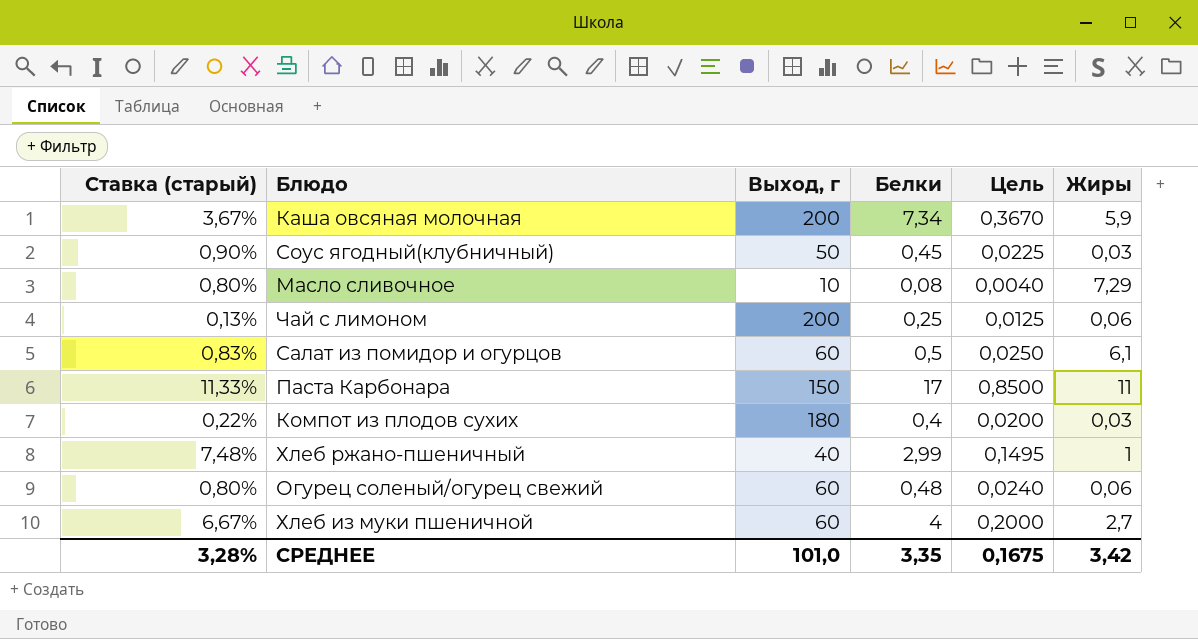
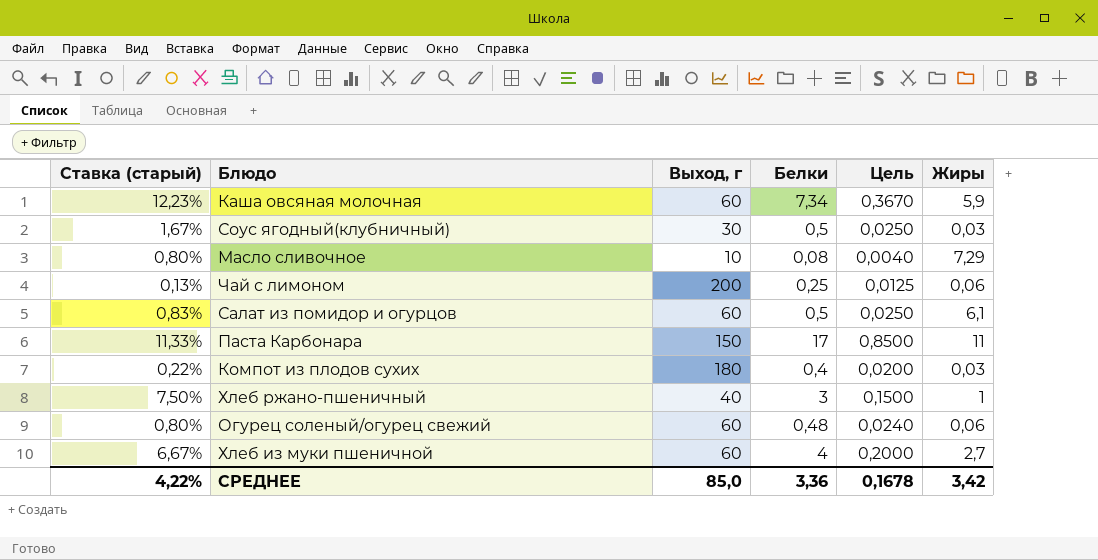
Каша овсяная молочная | Ставка (старый): 3,67% -> 12,23%
Каша овсяная молочная | Выход, г: 200 -> 60
Соус ягодный(клубничный) | Ставка (старый): 0,90% -> 1,67%
Соус ягодный(клубничный) | Выход, г: 50 -> 30
Соус ягодный(клубничный) | Белки: 0,45 -> 0,5
Соус ягодный(клубничный) | Цель: 0,0225 -> 0,0250
Хлеб ржано-пшеничный | Ставка (старый): 7,48% -> 7,50%
Хлеб ржано-пшеничный | Белки: 2,99 -> 3
Хлеб ржано-пшеничный | Цель: 0,1495 -> 0,1500
СРЕДНЕЕ | Ставка (старый): 3,28% -> 4,22%
СРЕДНЕЕ | Выход, г: 101,0 -> 85,0
СРЕДНЕЕ | Белки: 3,35 -> 3,36
СРЕДНЕЕ | Цель: 0,1675 -> 0,1678

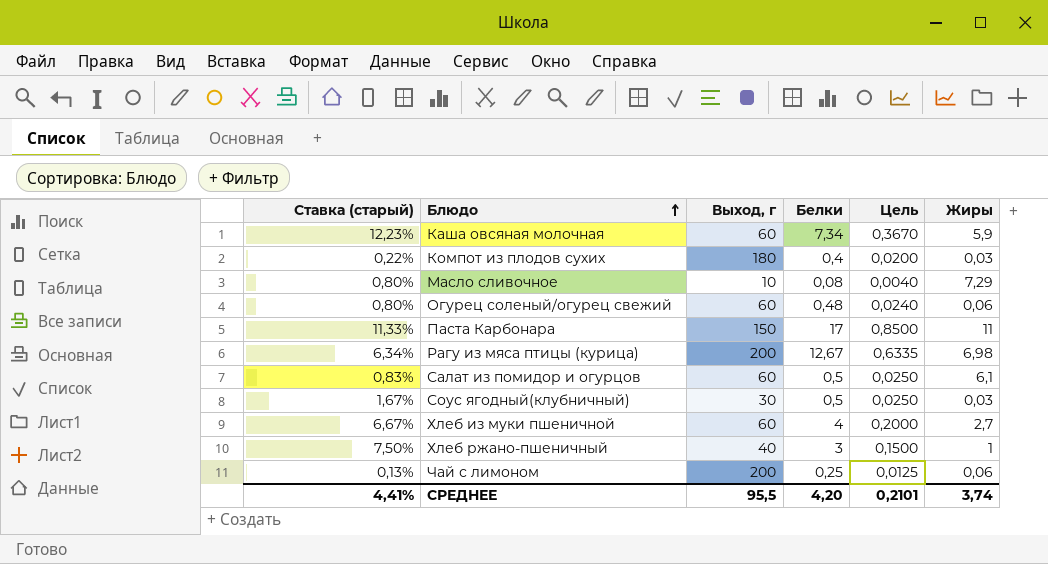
row order: none -> Блюдо ascending
row Рагу из мяса птицы (курица): none -> 6,34% | 200 | 12,67 | 0,6335 | 6,98
СРЕДНЕЕ | Ставка (старый): 4,22% -> 4,41%
СРЕДНЕЕ | Выход, г: 85,0 -> 95,5
СРЕДНЕЕ | Белки: 3,36 -> 4,20
СРЕДНЕЕ | Цель: 0,1678 -> 0,2101
СРЕДНЕЕ | Жиры: 3,42 -> 3,74

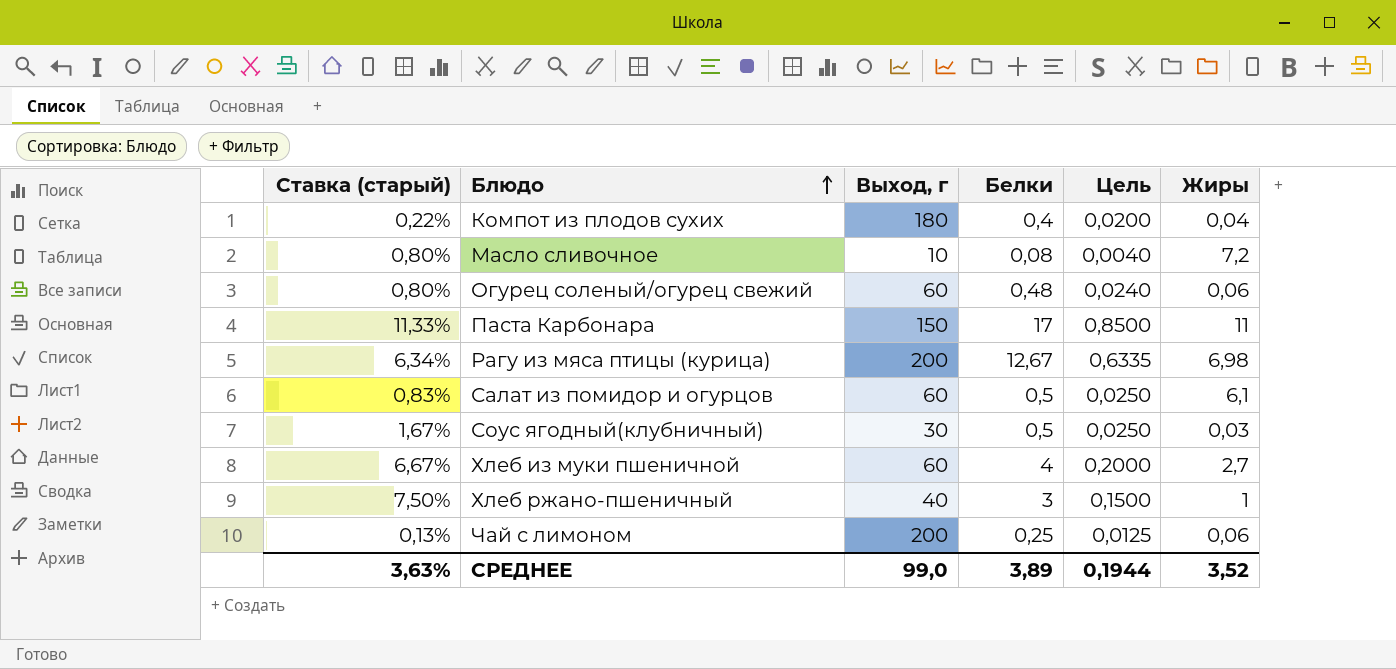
row Каша овсяная молочная: 12,23% | 60 | 7,34 | 0,3670 | 5,9 -> none
Компот из плодов сухих | Жиры: 0,03 -> 0,04
Масло сливочное | Жиры: 7,29 -> 7,2
СРЕДНЕЕ | Ставка (старый): 4,41% -> 3,63%
СРЕДНЕЕ | Выход, г: 95,5 -> 99,0
СРЕДНЕЕ | Белки: 4,20 -> 3,89
СРЕДНЕЕ | Цель: 0,2101 -> 0,1944
СРЕДНЕЕ | Жиры: 3,74 -> 3,52

